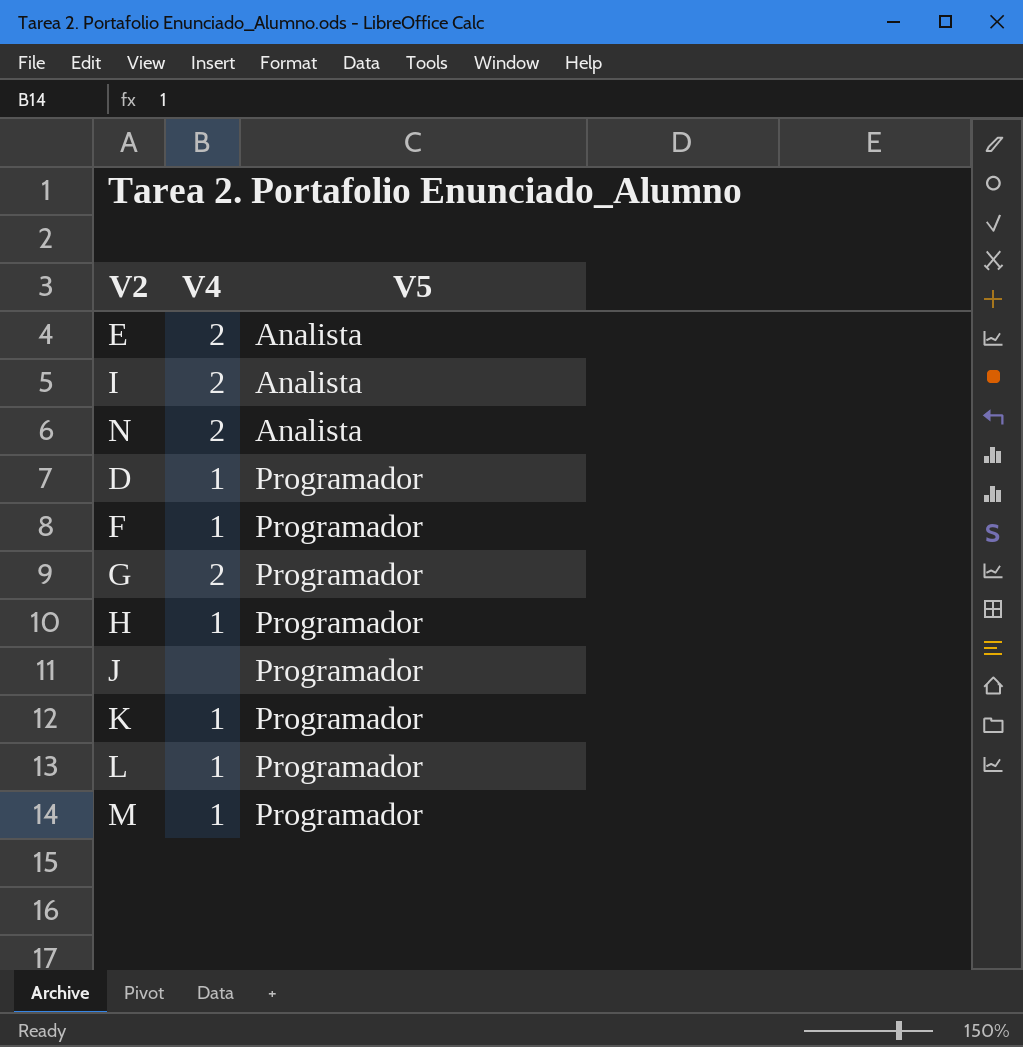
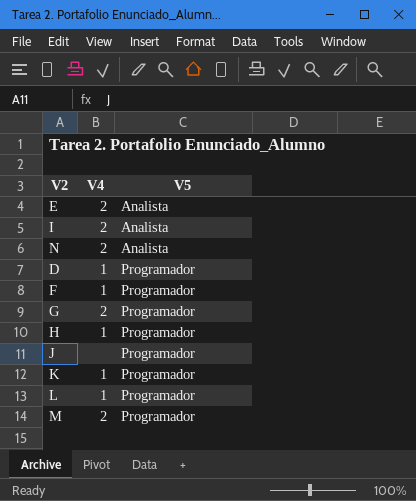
M | V4: 1 -> 2

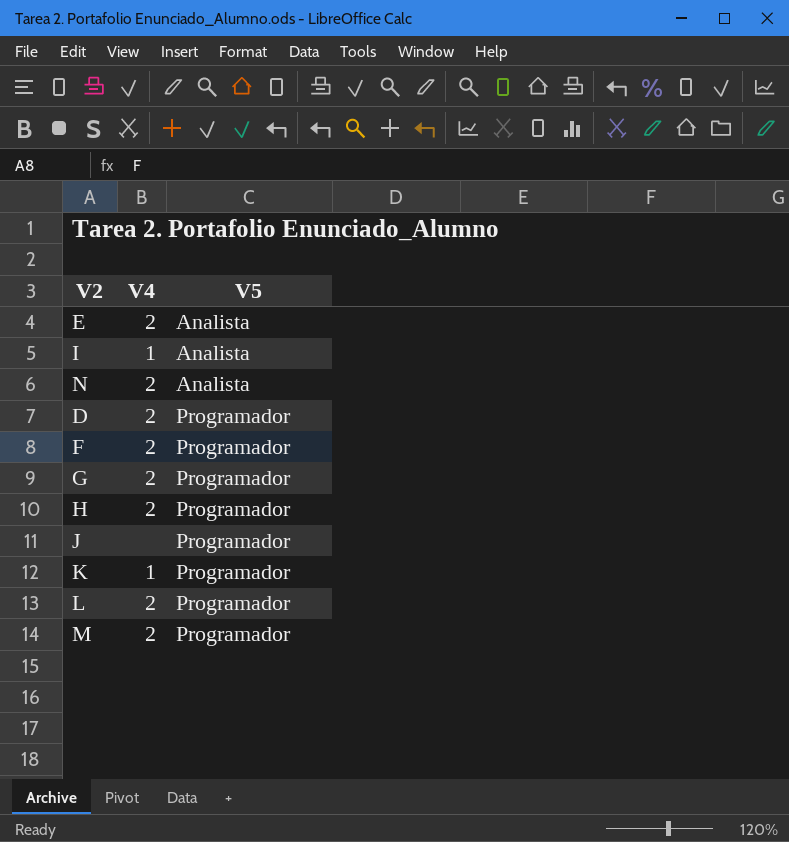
I | V4: 2 -> 1
D | V4: 1 -> 2
F | V4: 1 -> 2
H | V4: 1 -> 2
L | V4: 1 -> 2

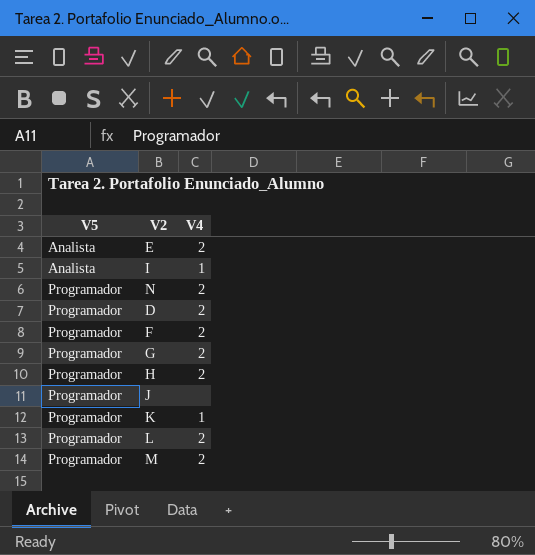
column V5 | position: 3 -> 1
N | V5: Analista -> Programador

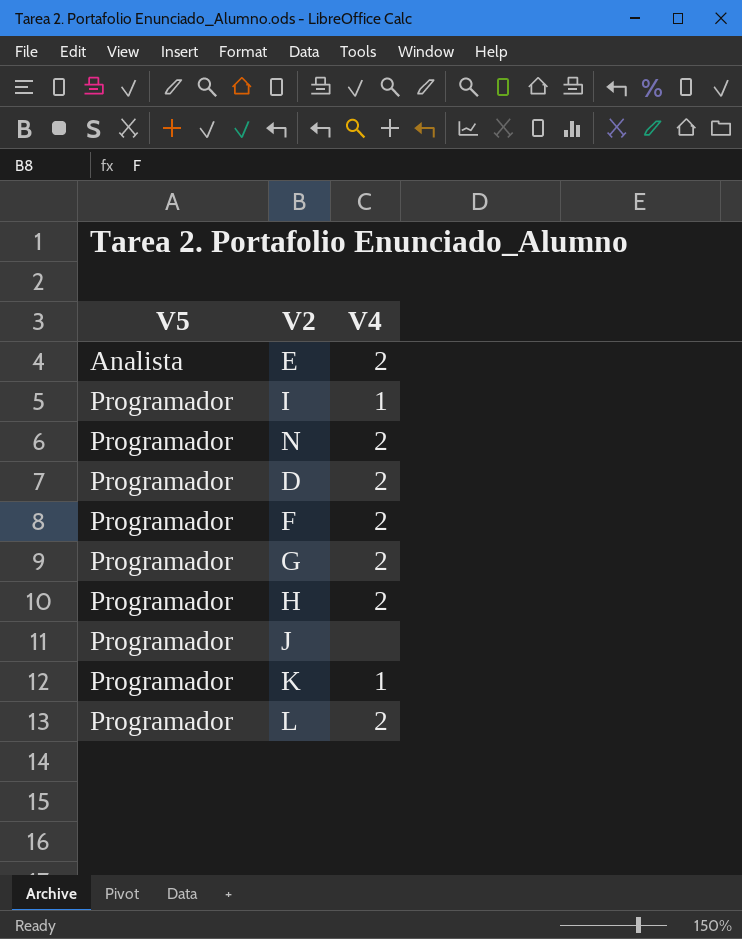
row M: Programador | 2 -> none
I | V5: Analista -> Programador

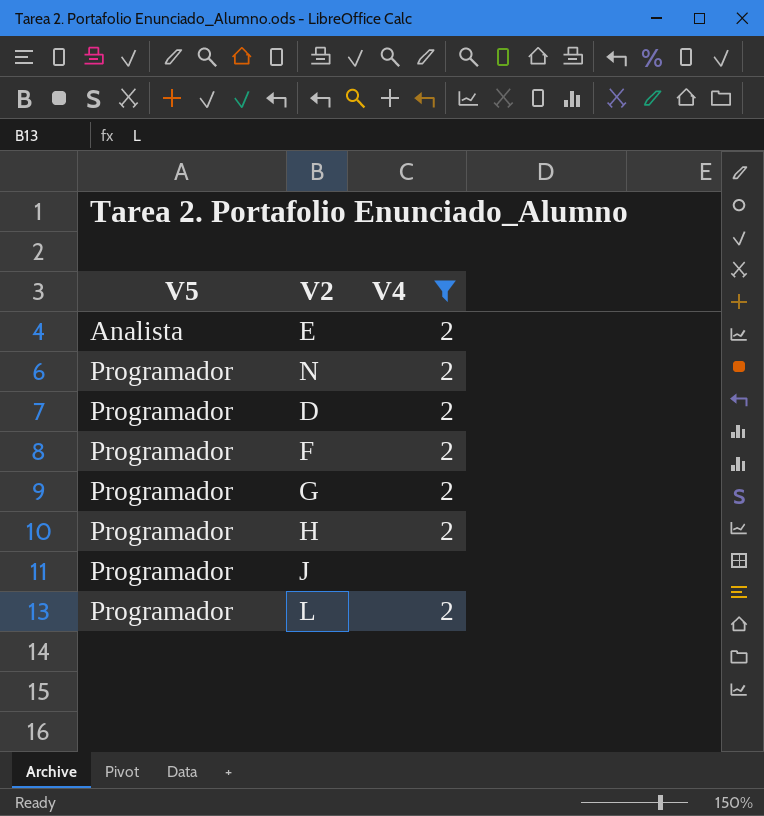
filter: none -> V4 != 1

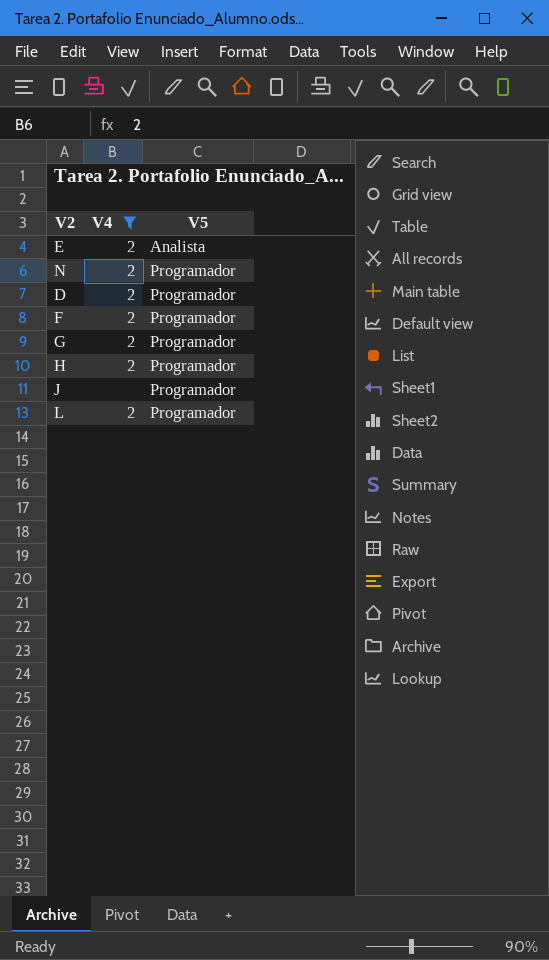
column V5 | position: 1 -> 3

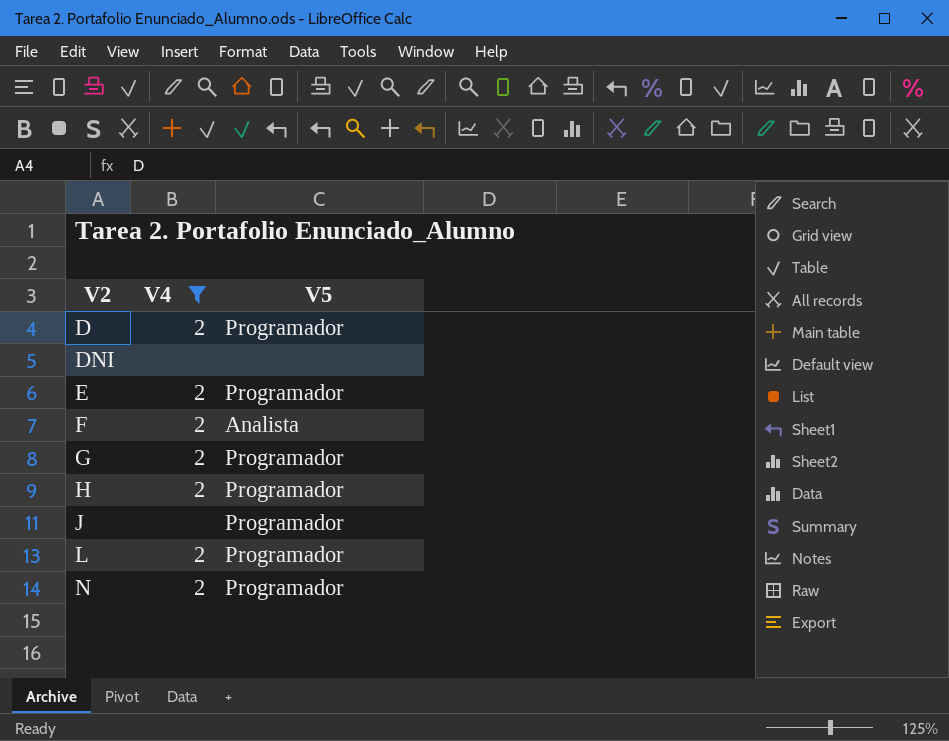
row order: V5 ascending -> V2 ascending
row DNI: none -> none | none
E | V5: Analista -> Programador
F | V5: Programador -> Analista

